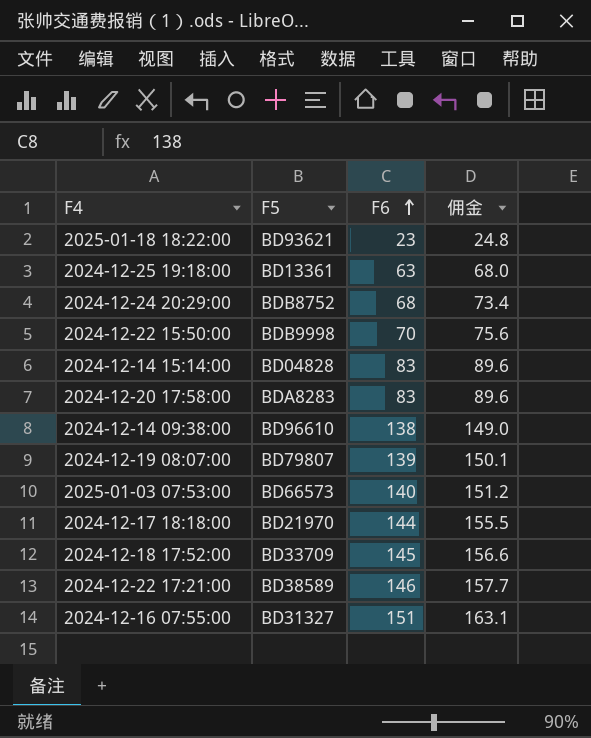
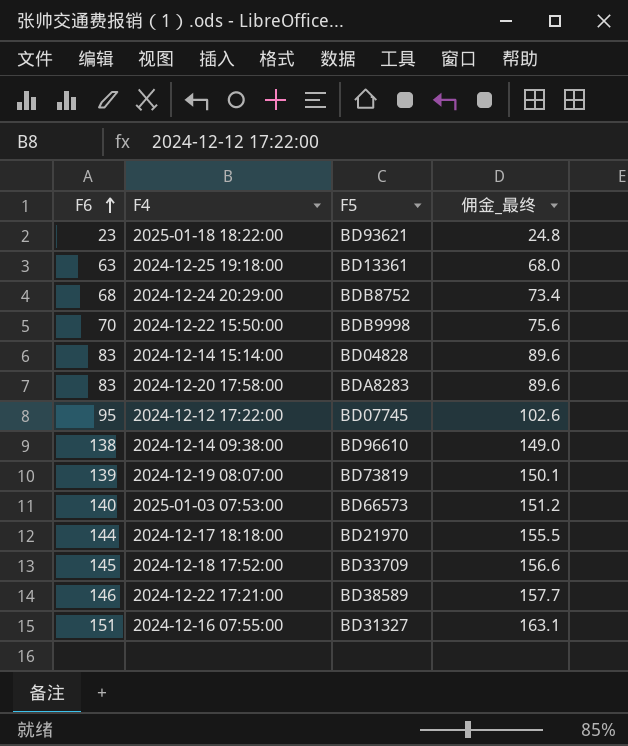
column F6 | position: 3 -> 1
column name: 佣金 -> 佣金_最终
row 2024-12-12 17:22:00: none -> 95 | BD07745 | 102.6
2024-12-19 08:07:00 | F5: BD79807 -> BD73819

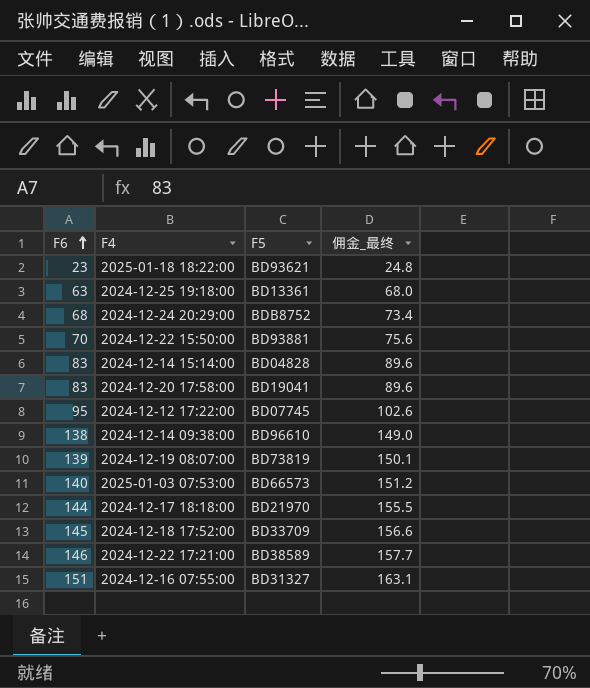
2024-12-22 15:50:00 | F5: BDB9998 -> BD93881
2024-12-20 17:58:00 | F5: BDA8283 -> BD19041

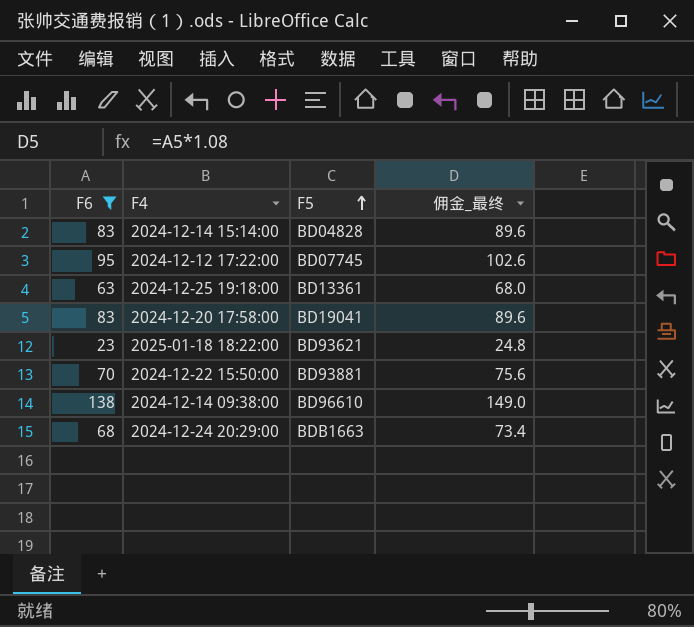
filter: none -> F6 <= 138
row order: F6 ascending -> F5 ascending
2024-12-24 20:29:00 | F5: BDB8752 -> BDB1663

